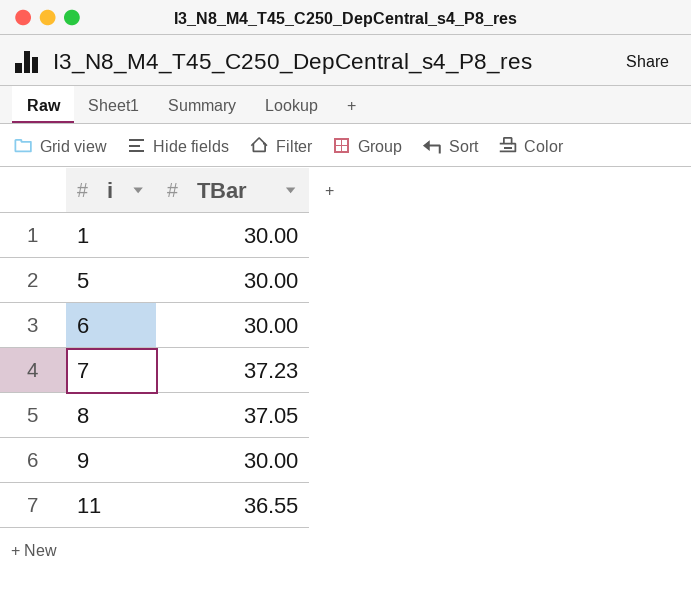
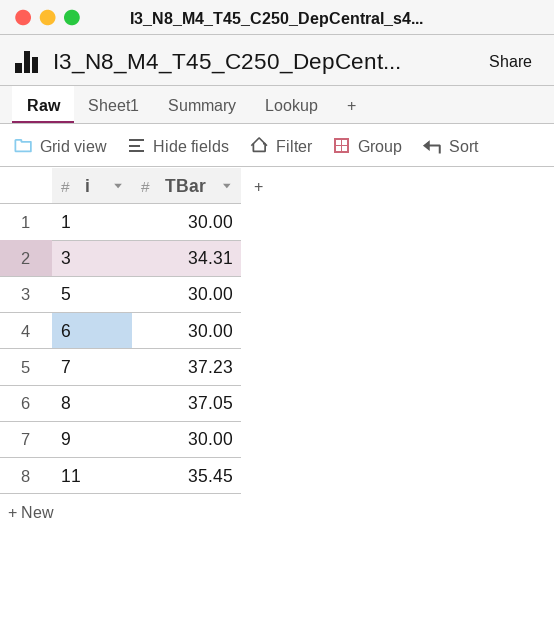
row 3: none -> 34.31
11 | TBar: 36.55 -> 35.45

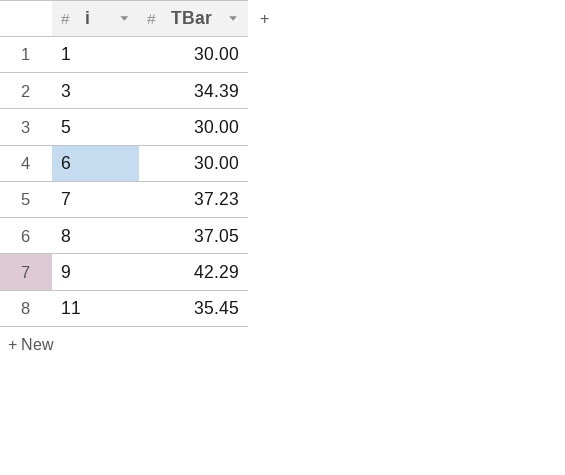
3 | TBar: 34.31 -> 34.39
9 | TBar: 30.00 -> 42.29

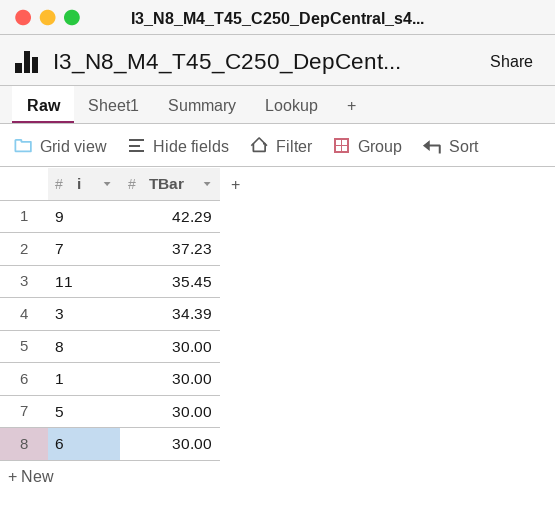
row order: i ascending -> TBar descending
8 | TBar: 37.05 -> 30.00

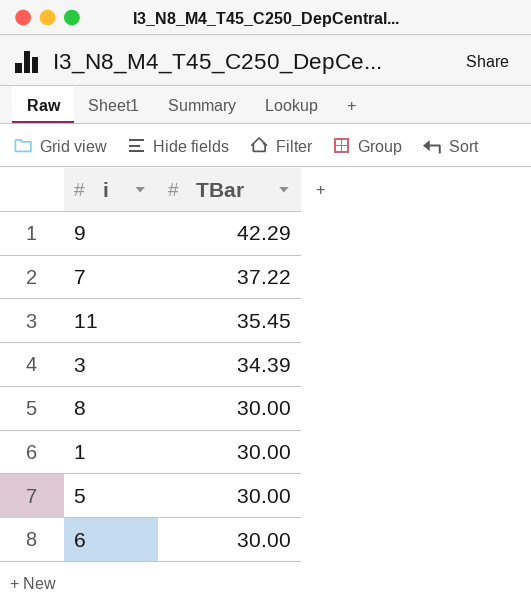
7 | TBar: 37.23 -> 37.22

